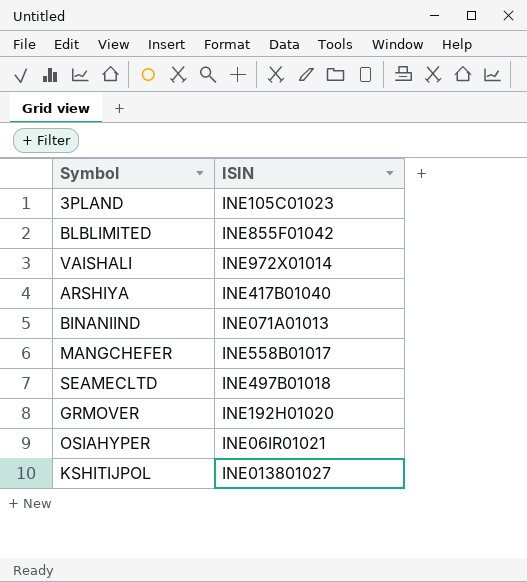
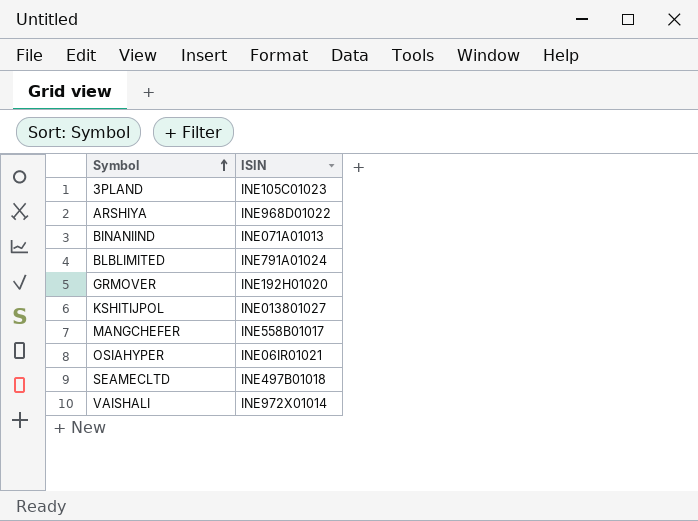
row order: none -> Symbol ascending
ARSHIYA | ISIN: INE417B01040 -> INE968D01022
BLBLIMITED | ISIN: INE855F01042 -> INE791A01024

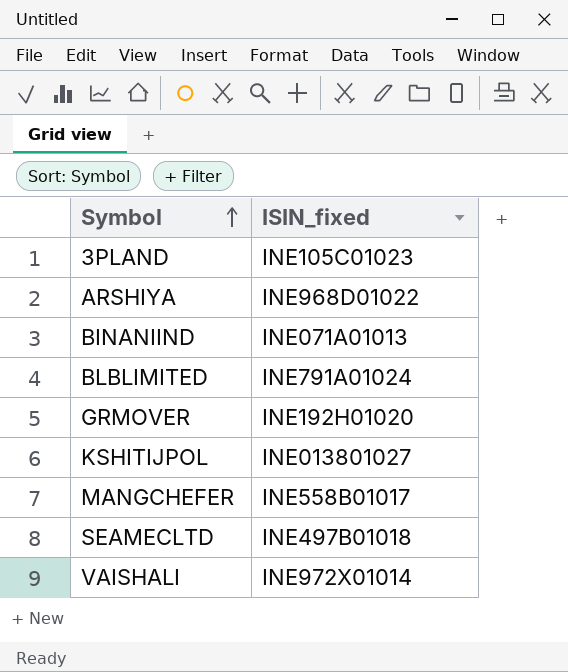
column name: ISIN -> ISIN_fixed
row OSIAHYPER: INE06IR01021 -> none

